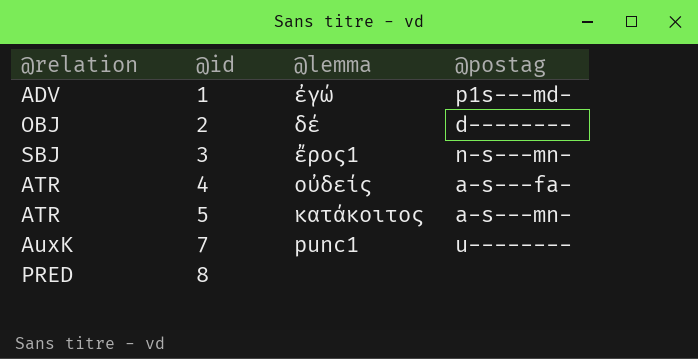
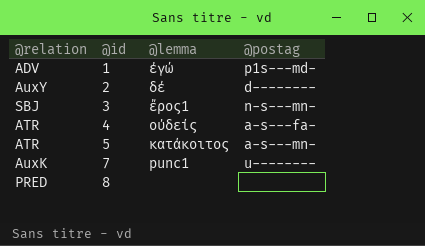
2 | @relation: OBJ -> AuxY

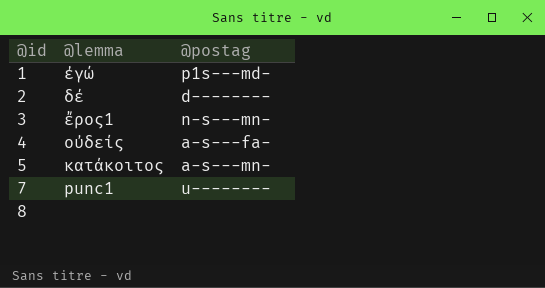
column @relation | position: 1 -> none

